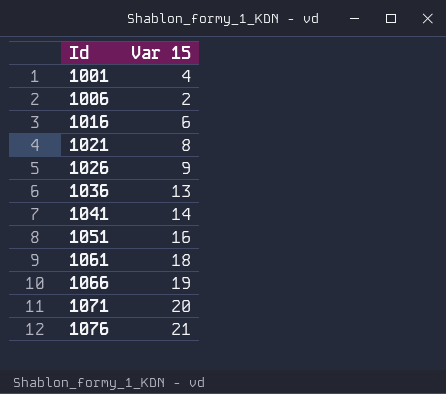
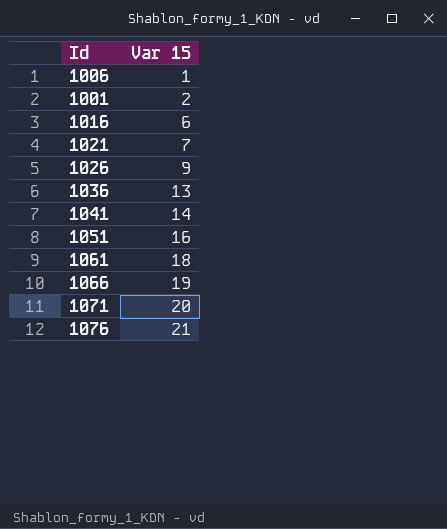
row order: Id ascending -> Var 15 ascending
1006 | Var 15: 2 -> 1
1001 | Var 15: 4 -> 2
1021 | Var 15: 8 -> 7

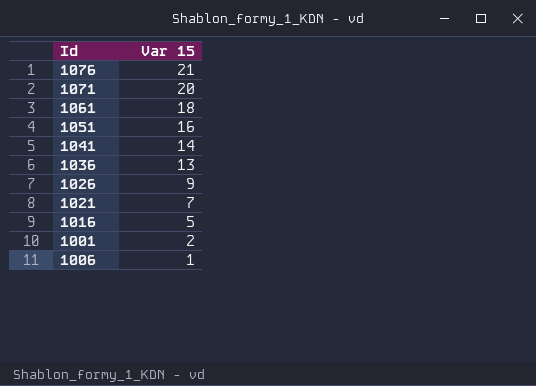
row order: Var 15 ascending -> Var 15 descending
row 1066: 19 -> none
1016 | Var 15: 6 -> 5

